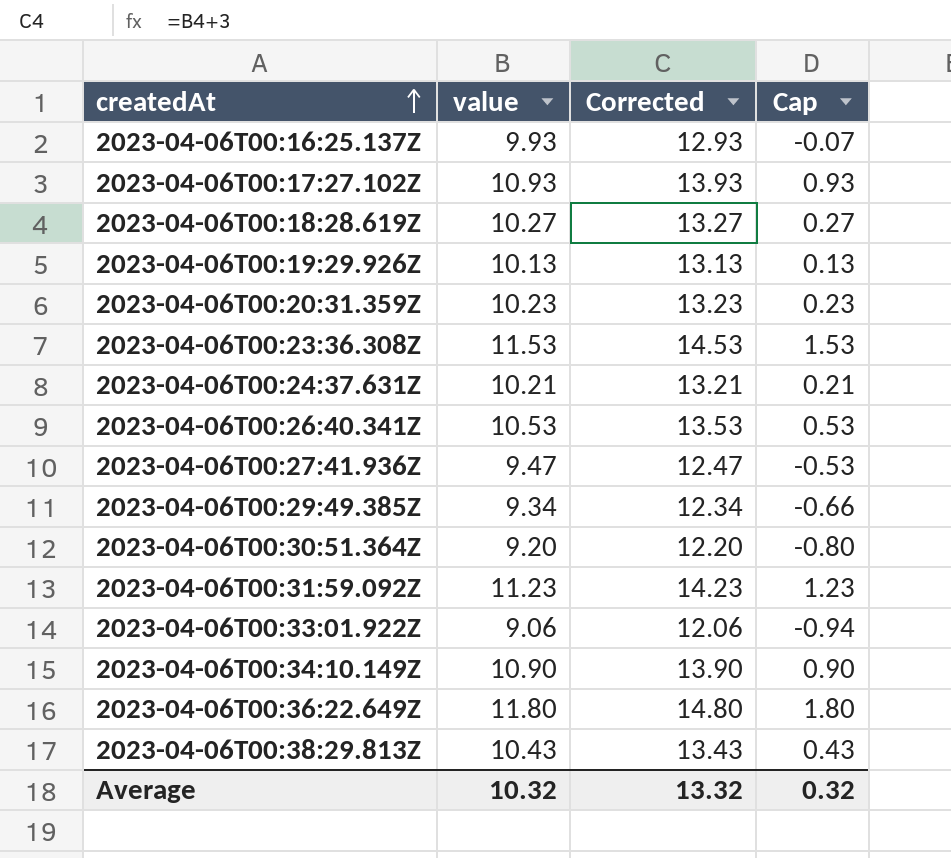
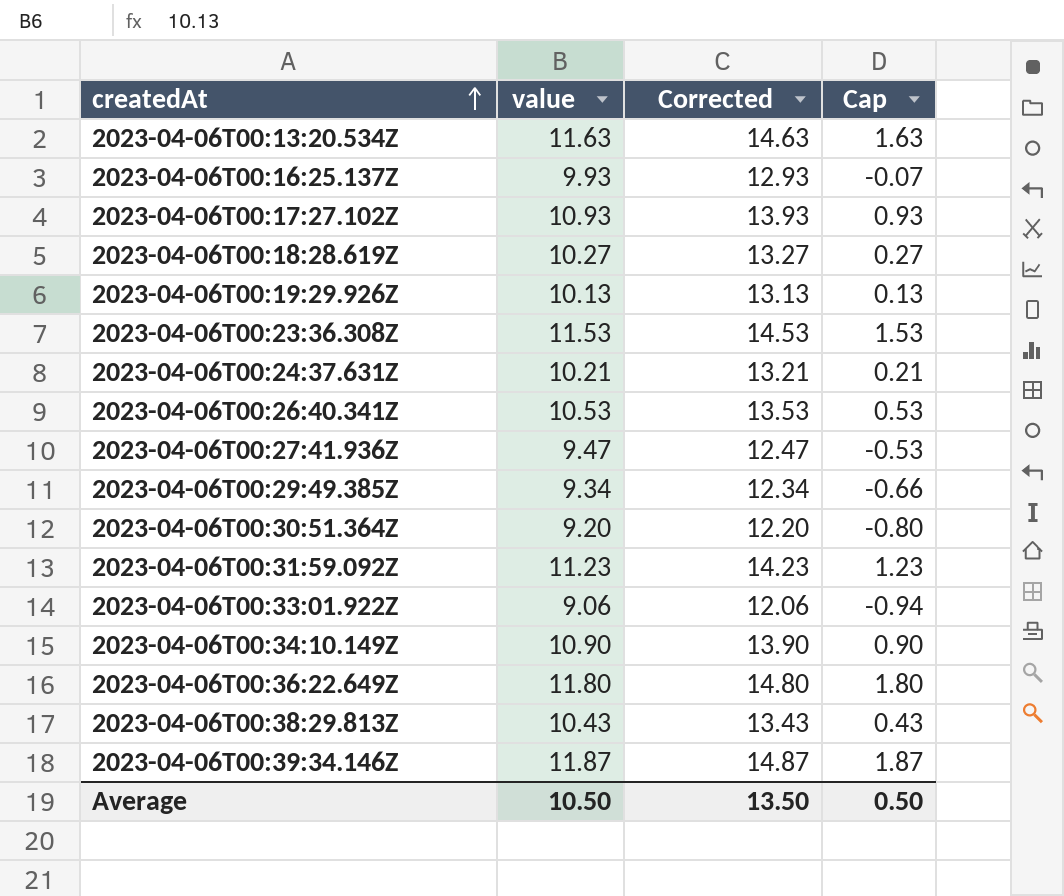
row 2023-04-06T00:20:31.359Z: 10.23 | 13.23 | 0.23 -> none
row 2023-04-06T00:13:20.534Z: none -> 11.63 | 14.63 | 1.63
row 2023-04-06T00:39:34.146Z: none -> 11.87 | 14.87 | 1.87
Average | value: 10.32 -> 10.50
Average | Corrected: 13.32 -> 13.50
Average | Cap: 0.32 -> 0.50

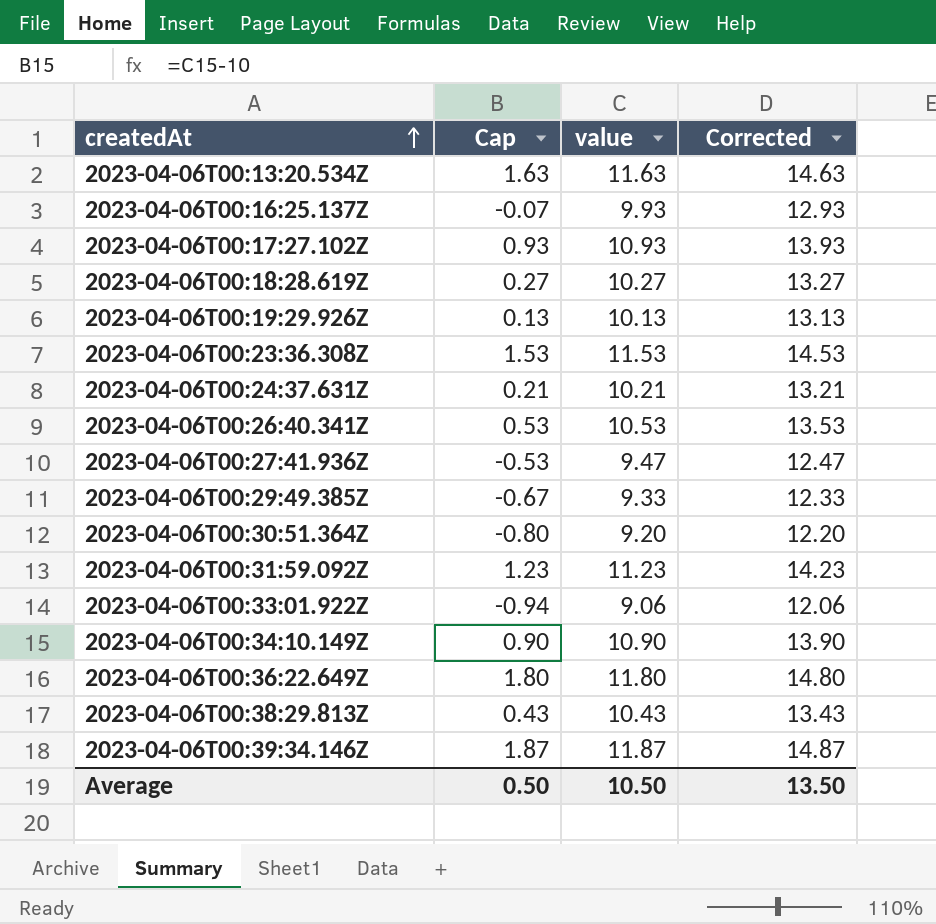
column Cap | position: 4 -> 2
2023-04-06T00:29:49.385Z | Cap: -0.66 -> -0.67
2023-04-06T00:29:49.385Z | value: 9.34 -> 9.33
2023-04-06T00:29:49.385Z | Corrected: 12.34 -> 12.33

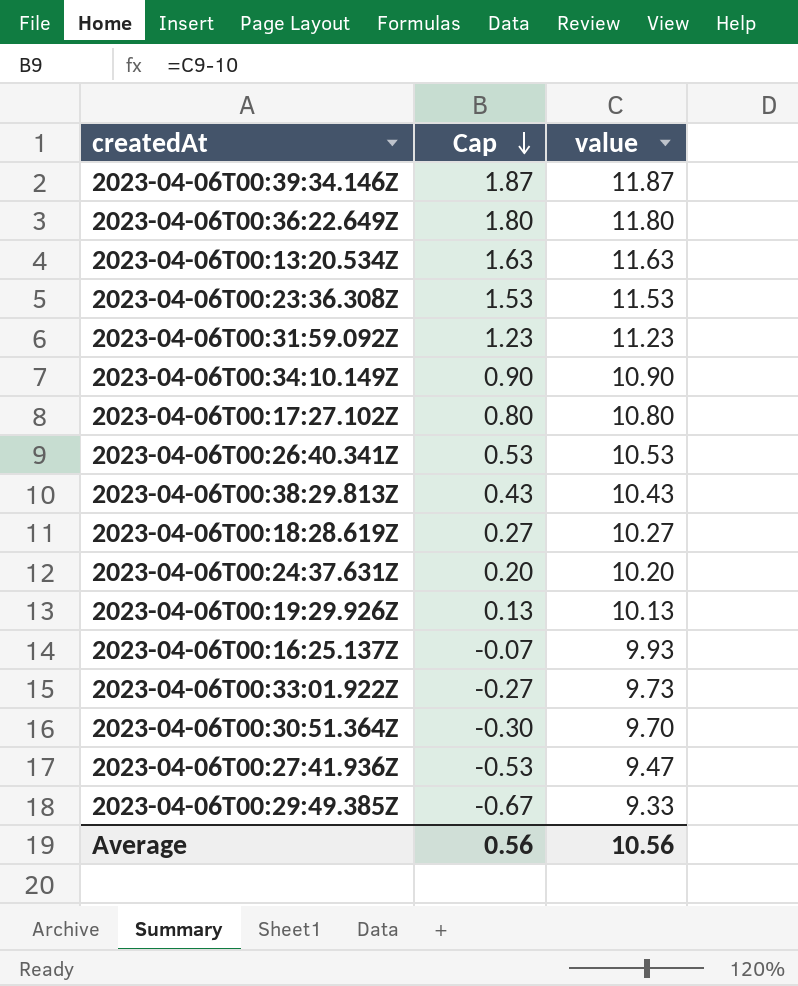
row order: createdAt ascending -> Cap descending
column Corrected | formula: [value] + 3 -> none
2023-04-06T00:17:27.102Z | Cap: 0.93 -> 0.80
2023-04-06T00:17:27.102Z | value: 10.93 -> 10.80
2023-04-06T00:24:37.631Z | Cap: 0.21 -> 0.20
2023-04-06T00:24:37.631Z | value: 10.21 -> 10.20
2023-04-06T00:33:01.922Z | Cap: -0.94 -> -0.27
2023-04-06T00:33:01.922Z | value: 9.06 -> 9.73
2023-04-06T00:30:51.364Z | Cap: -0.80 -> -0.30
2023-04-06T00:30:51.364Z | value: 9.20 -> 9.70
Average | Cap: 0.50 -> 0.56
Average | value: 10.50 -> 10.56

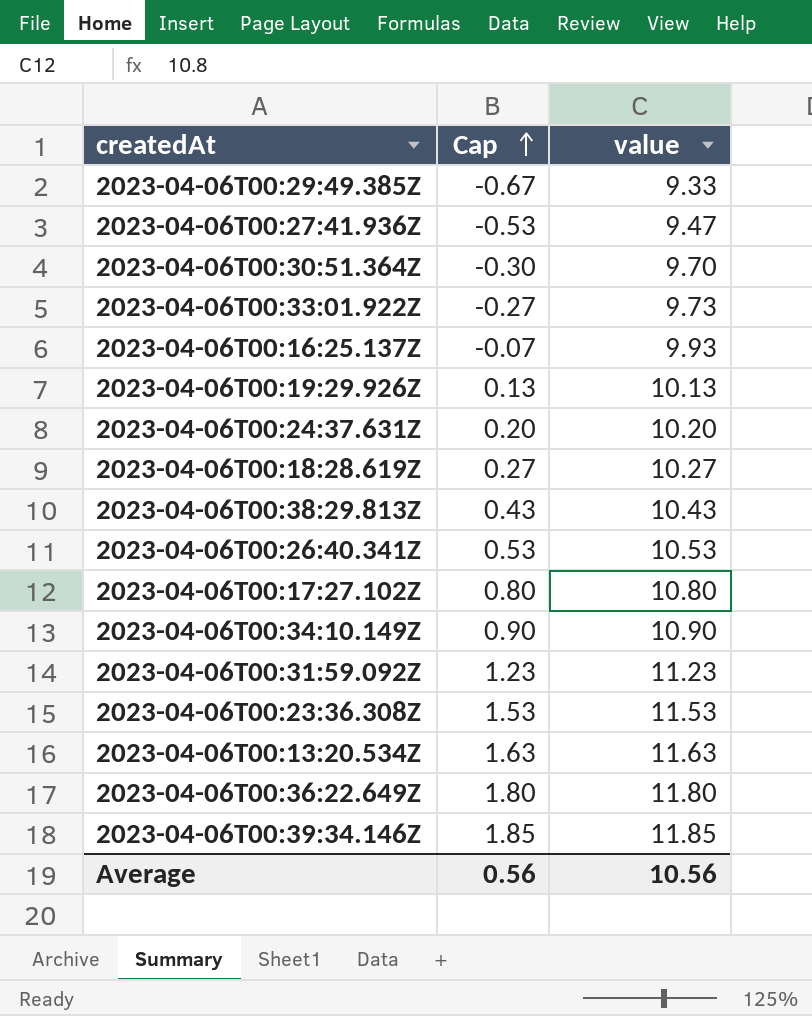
row order: Cap descending -> Cap ascending
2023-04-06T00:39:34.146Z | Cap: 1.87 -> 1.85
2023-04-06T00:39:34.146Z | value: 11.87 -> 11.85

